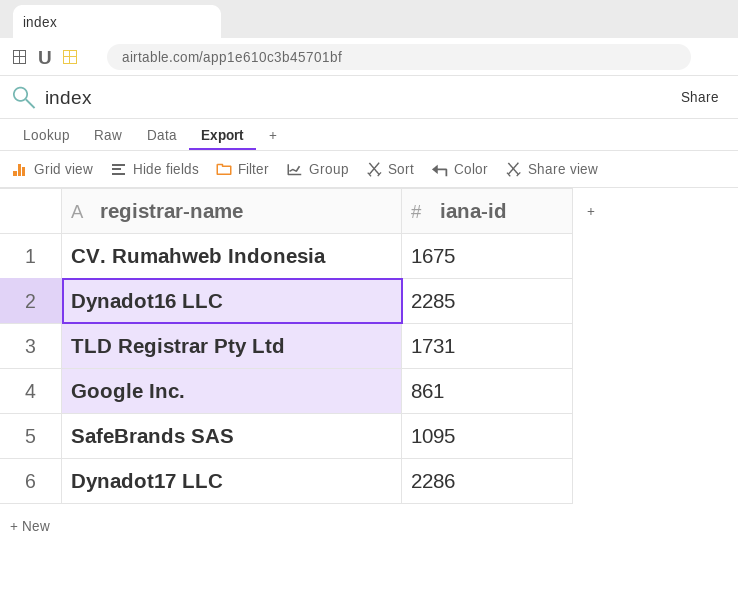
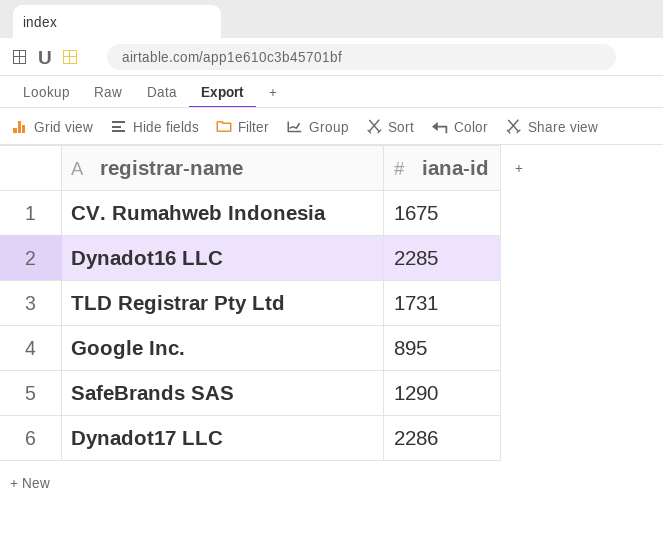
Google Inc. | iana-id: 861 -> 895
SafeBrands SAS | iana-id: 1095 -> 1290

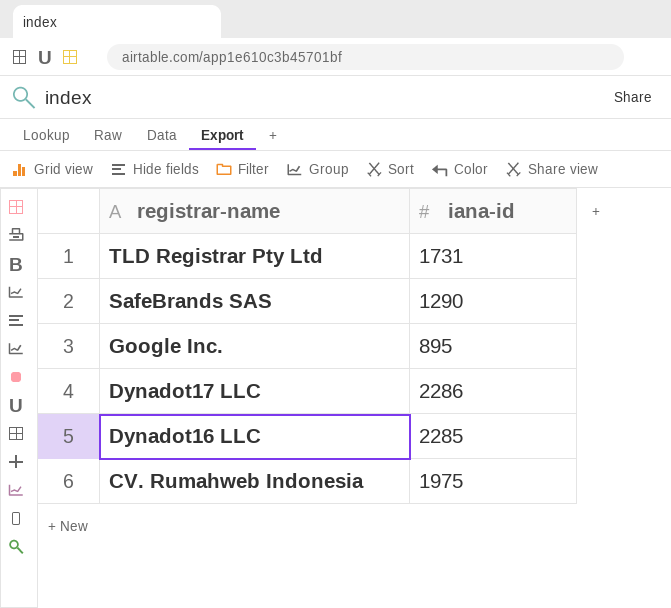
row order: none -> registrar-name descending
CV. Rumahweb Indonesia | iana-id: 1675 -> 1975

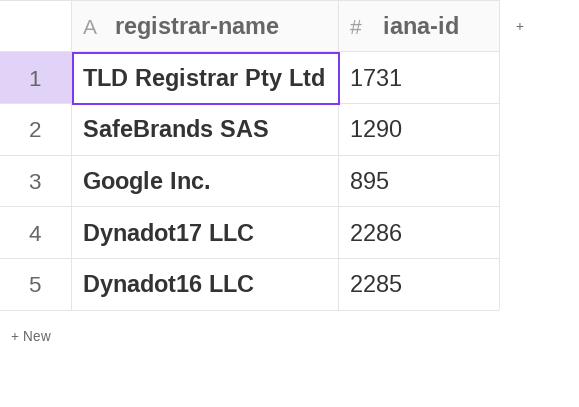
row CV. Rumahweb Indonesia: 1975 -> none

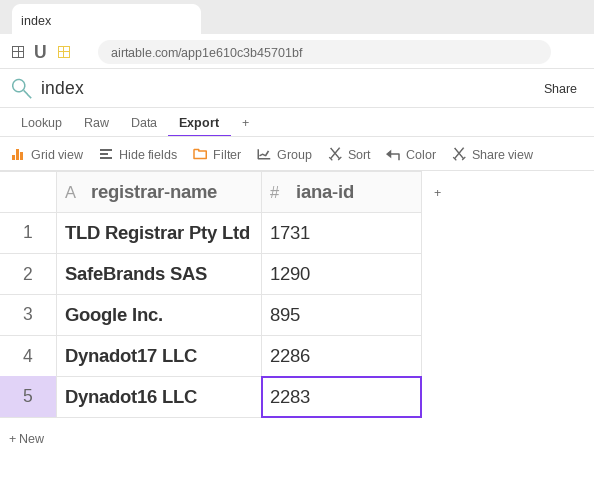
Dynadot16 LLC | iana-id: 2285 -> 2283

